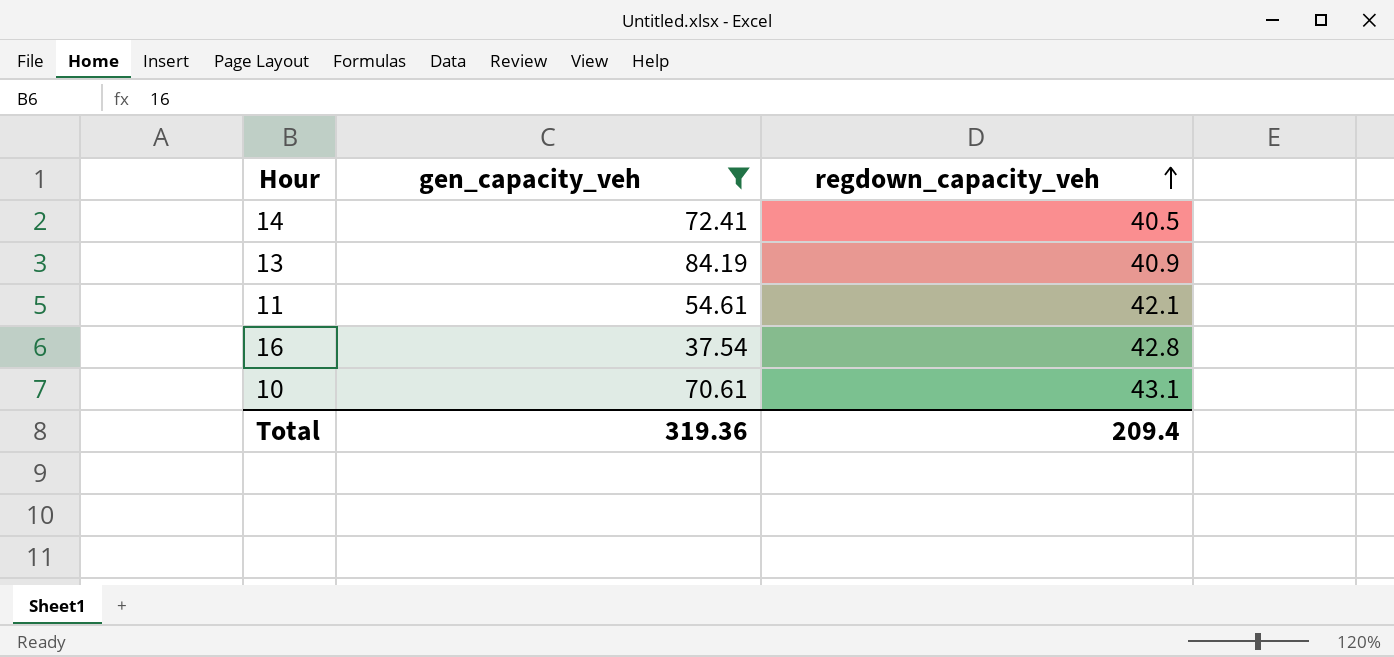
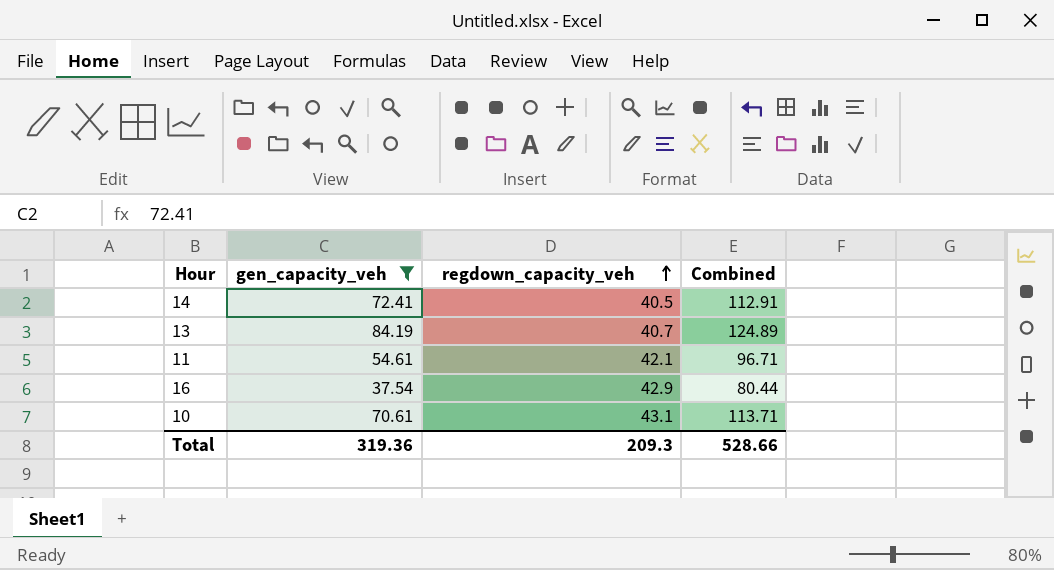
column Combined | formula: none -> [gen_capacity_veh] + [regdown_capacity_veh]
13 | regdown_capacity_veh: 40.9 -> 40.7
16 | regdown_capacity_veh: 42.8 -> 42.9
Total | regdown_capacity_veh: 209.4 -> 209.3

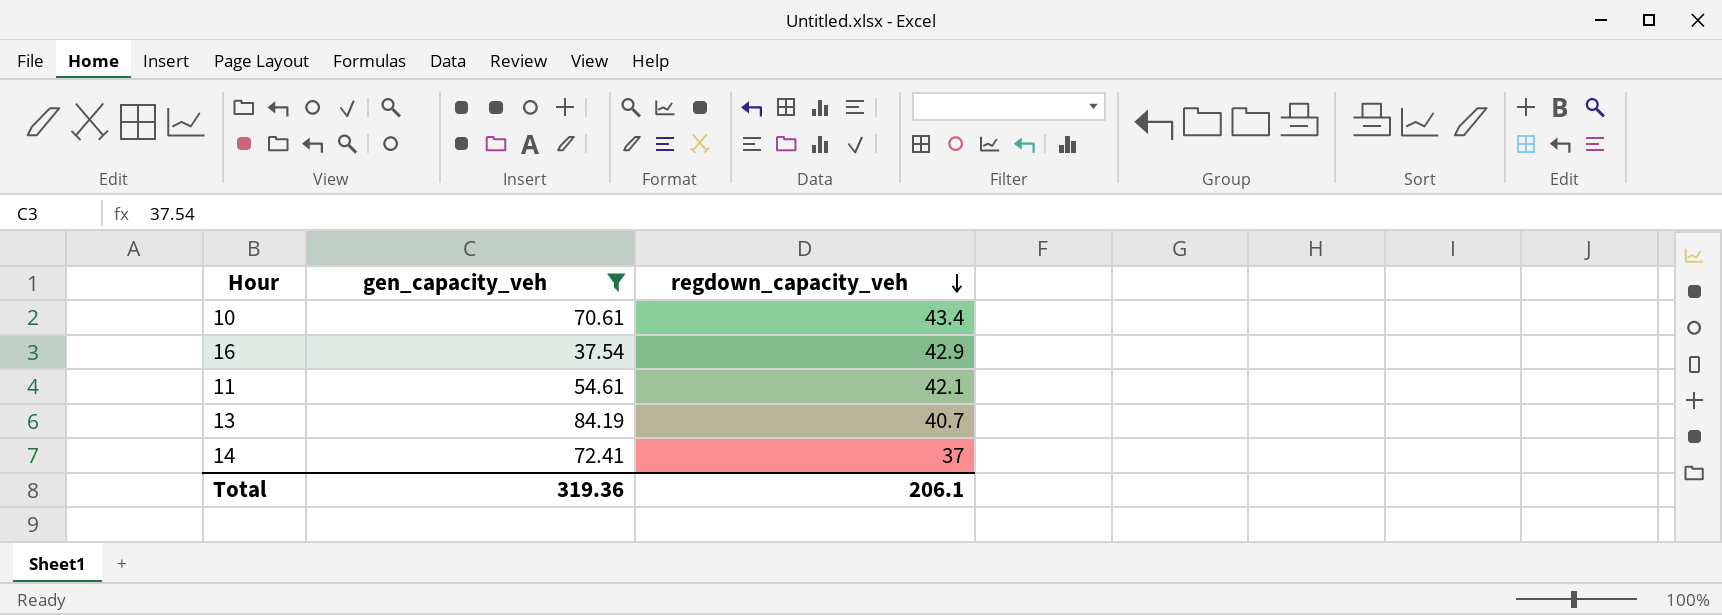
row order: regdown_capacity_veh ascending -> regdown_capacity_veh descending
column Combined | formula: [gen_capacity_veh] + [regdown_capacity_veh] -> none
10 | regdown_capacity_veh: 43.1 -> 43.4
14 | regdown_capacity_veh: 40.5 -> 37
Total | regdown_capacity_veh: 209.3 -> 206.1

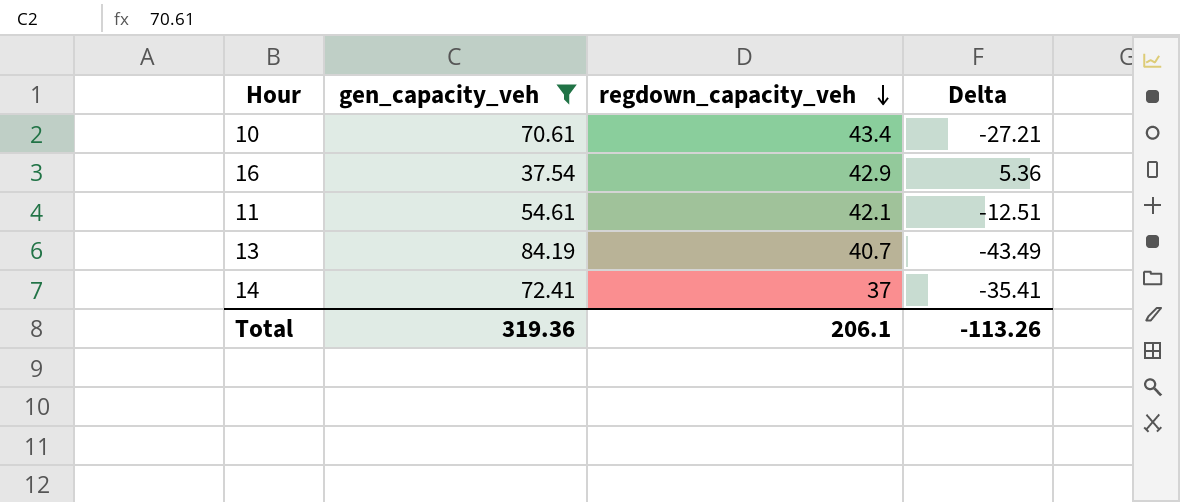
column Delta | formula: none -> [regdown_capacity_veh] - [gen_capacity_veh]

